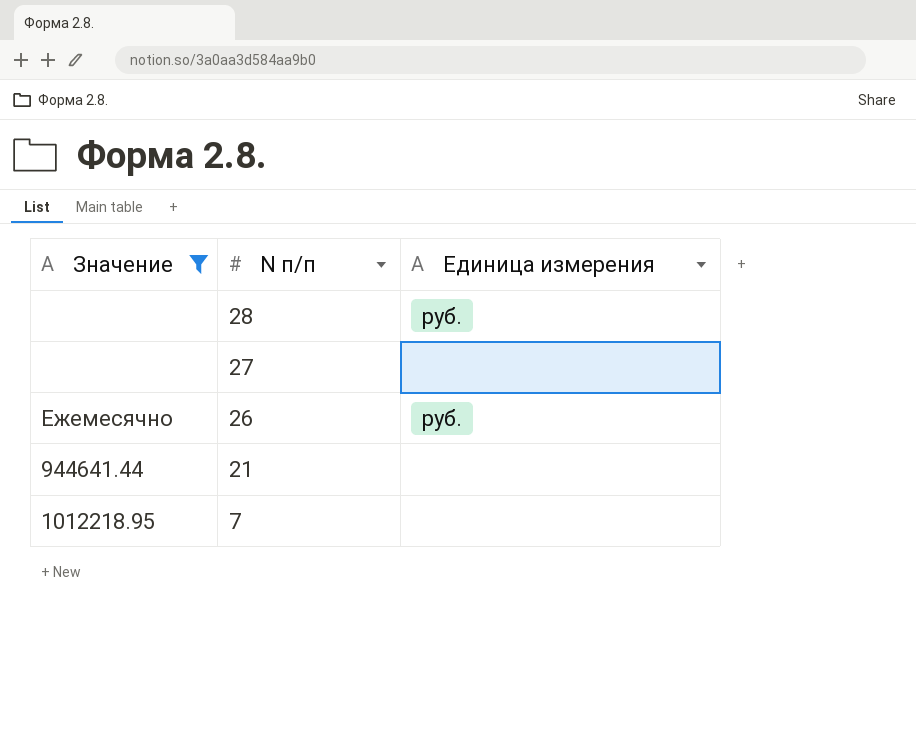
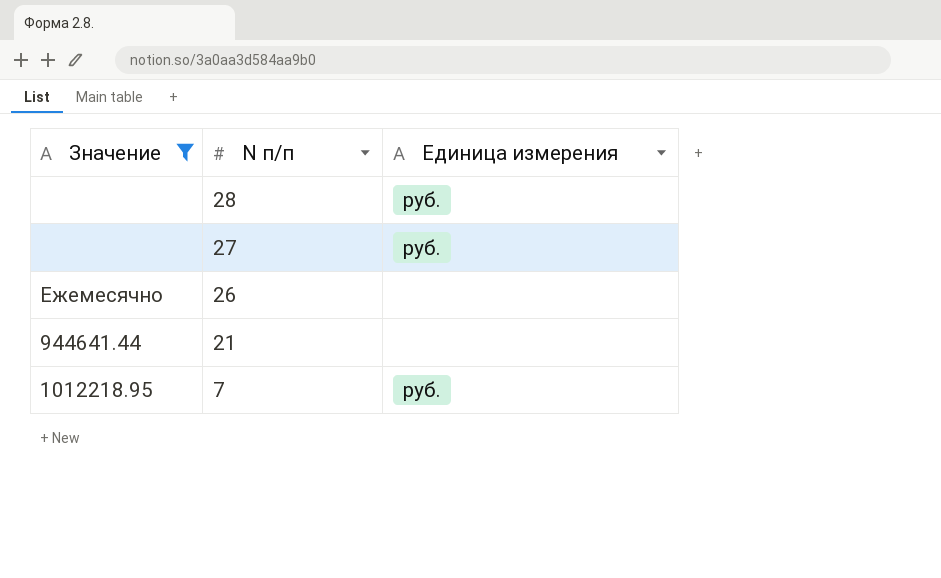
27 | Единица измерения: none -> руб.
26 | Единица измерения: руб. -> none
7 | Единица измерения: none -> руб.

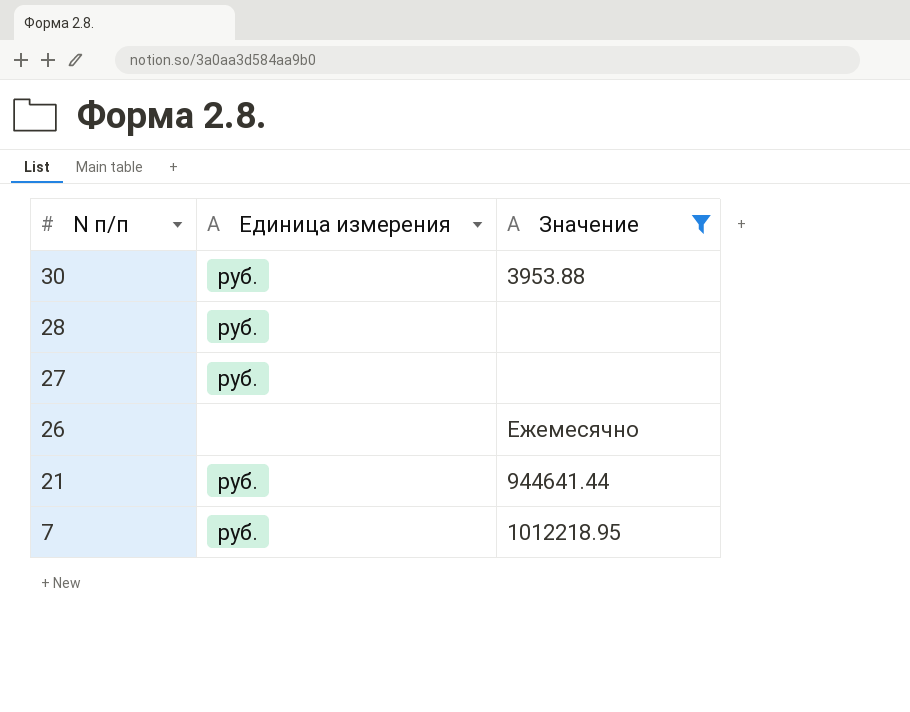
column Значение | position: 1 -> 3
row 30: none -> руб. | 3953.88
21 | Единица измерения: none -> руб.

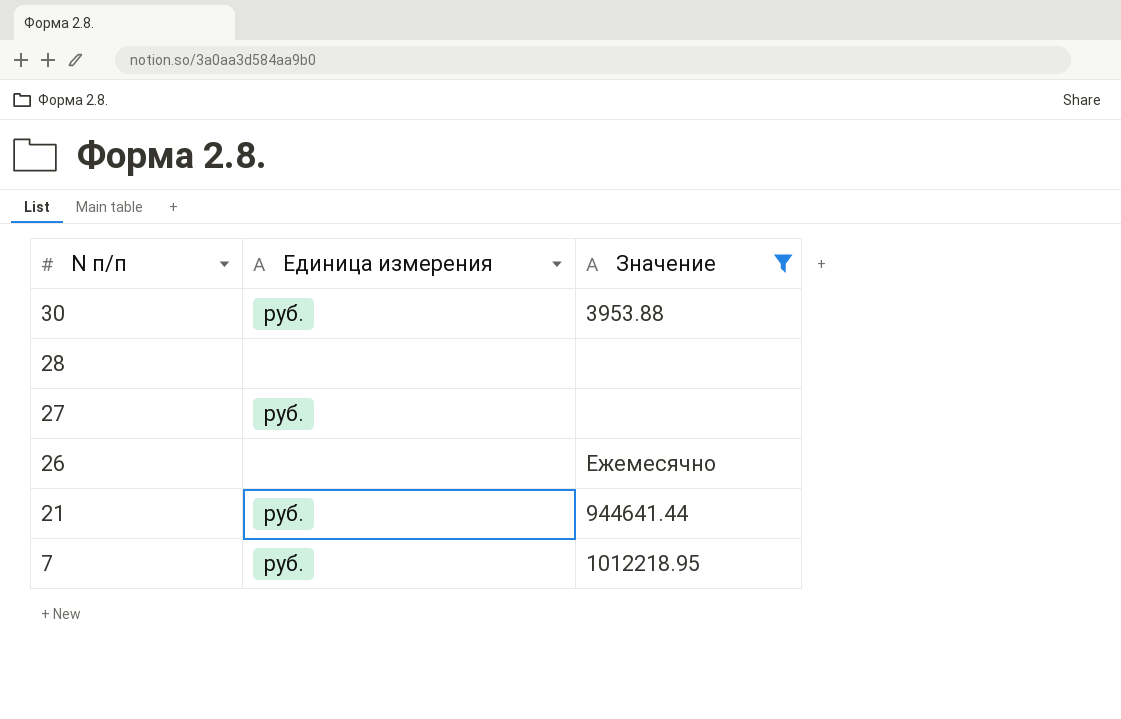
28 | Единица измерения: руб. -> none

